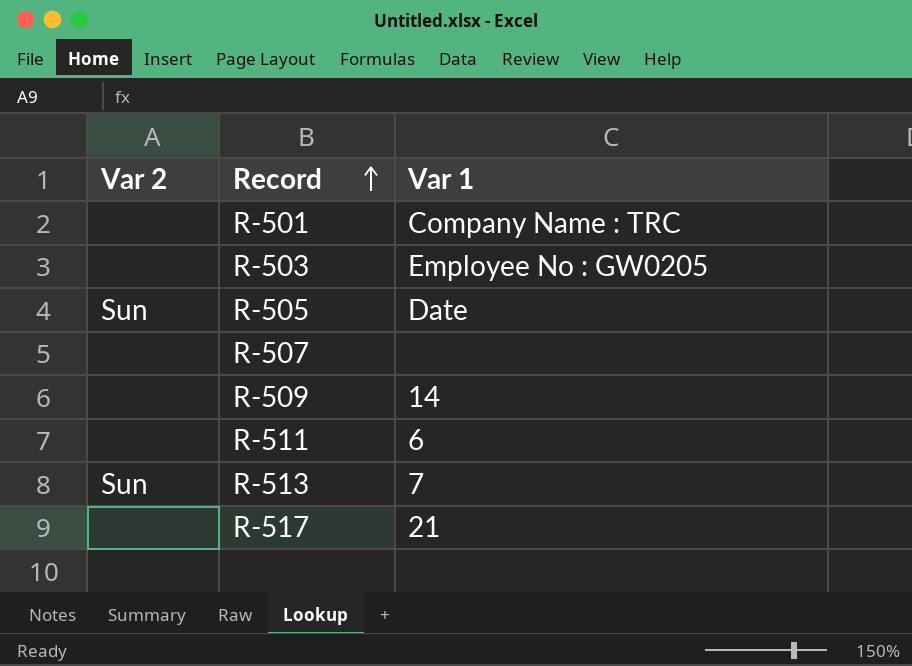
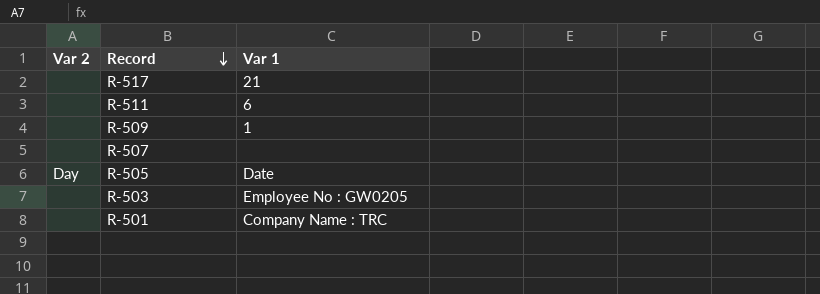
row order: Record ascending -> Record descending
row R-513: Sun | 7 -> none
R-509 | Var 1: 14 -> 1
R-505 | Var 2: Sun -> Day

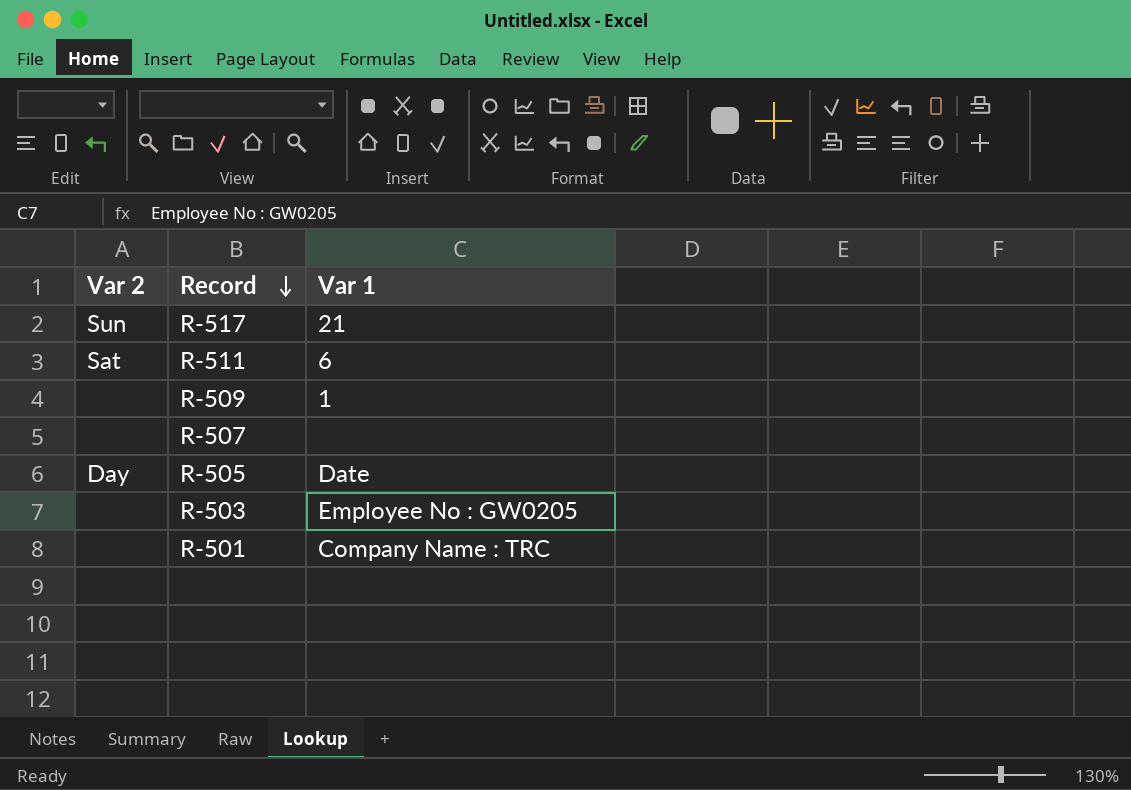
R-517 | Var 2: none -> Sun
R-511 | Var 2: none -> Sat

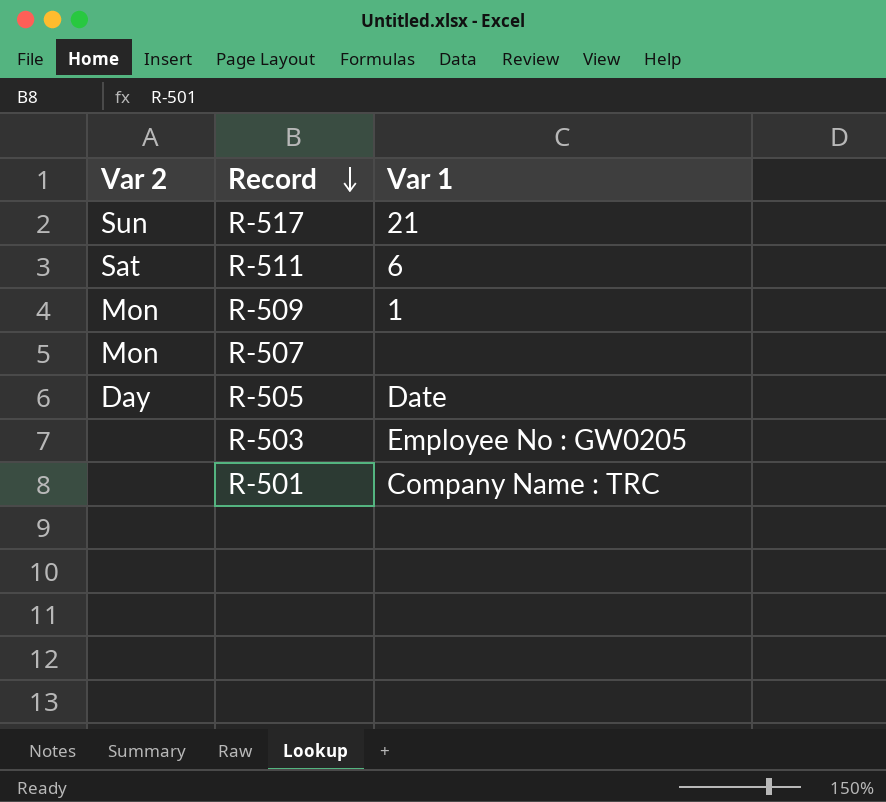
R-509 | Var 2: none -> Mon
R-507 | Var 2: none -> Mon

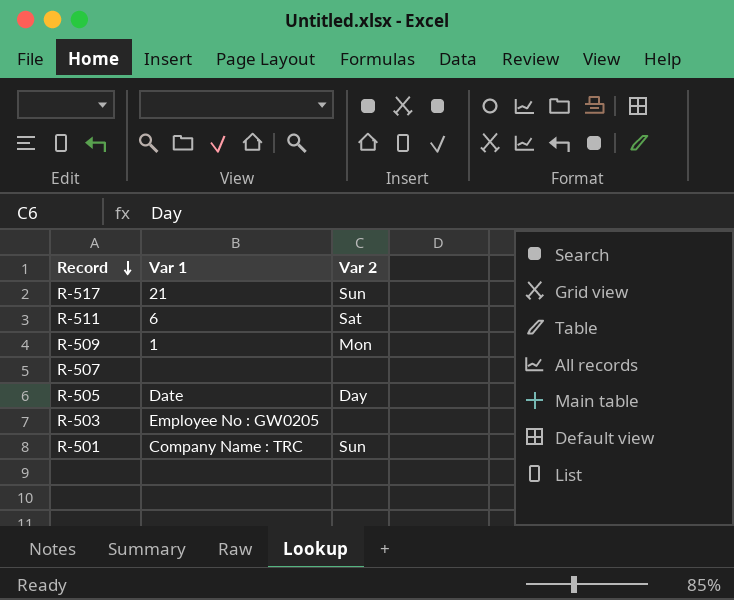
column Var 2 | position: 1 -> 3
R-507 | Var 2: Mon -> none
R-501 | Var 2: none -> Sun

